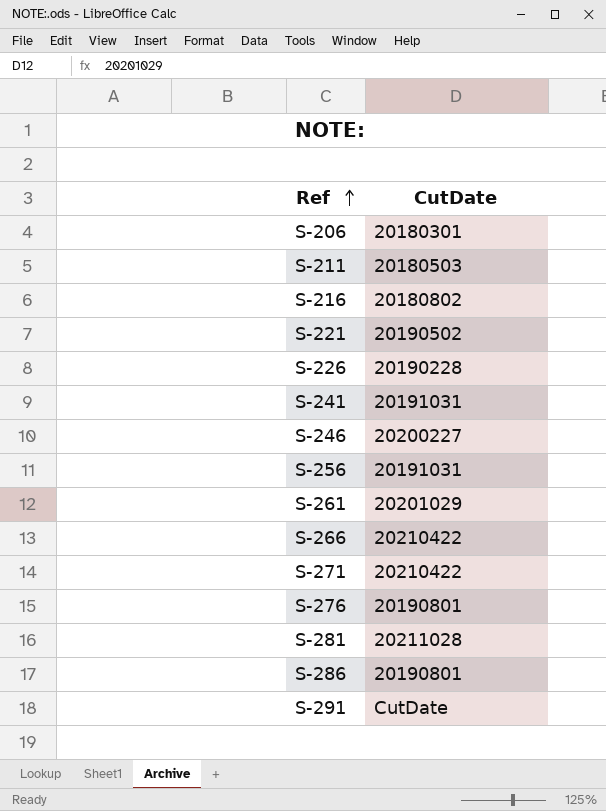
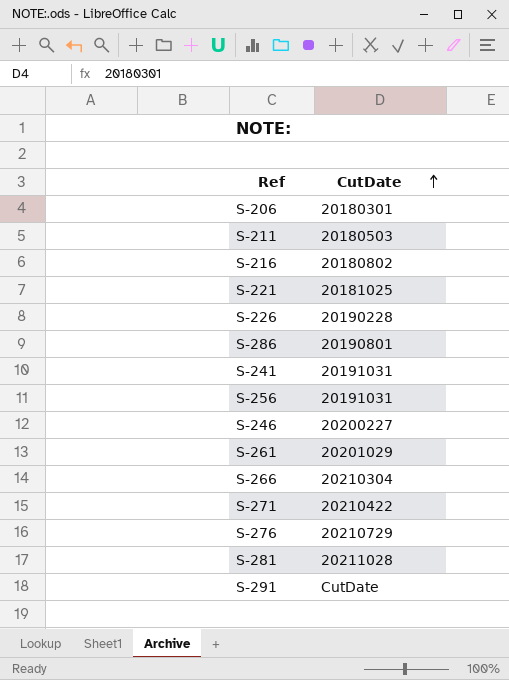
row order: Ref ascending -> CutDate ascending
S-221 | CutDate: 20190502 -> 20181025
S-266 | CutDate: 20210422 -> 20210304
S-276 | CutDate: 20190801 -> 20210729

